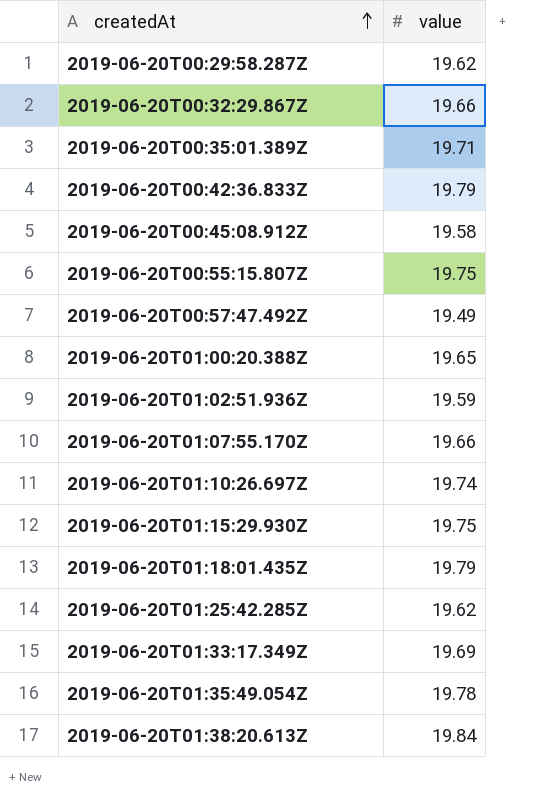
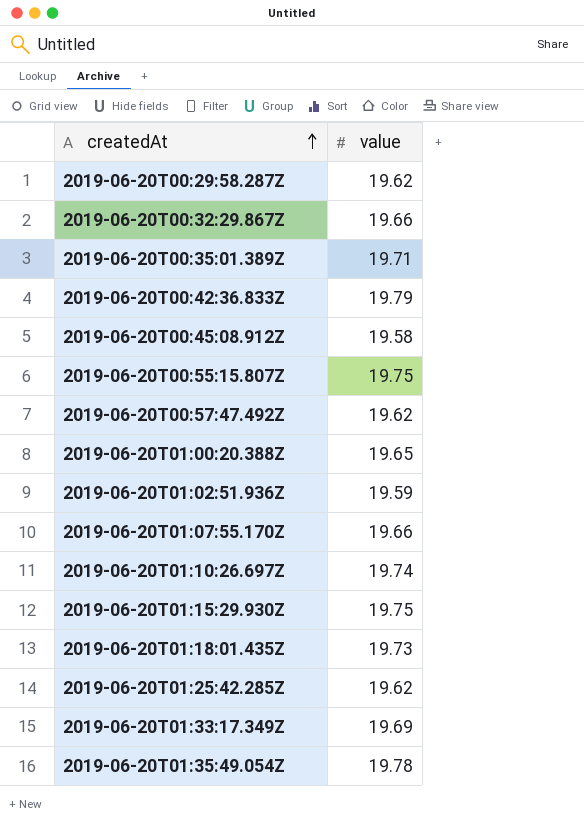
row 2019-06-20T01:38:20.613Z: 19.84 -> none
2019-06-20T00:57:47.492Z | value: 19.49 -> 19.62
2019-06-20T01:18:01.435Z | value: 19.79 -> 19.73

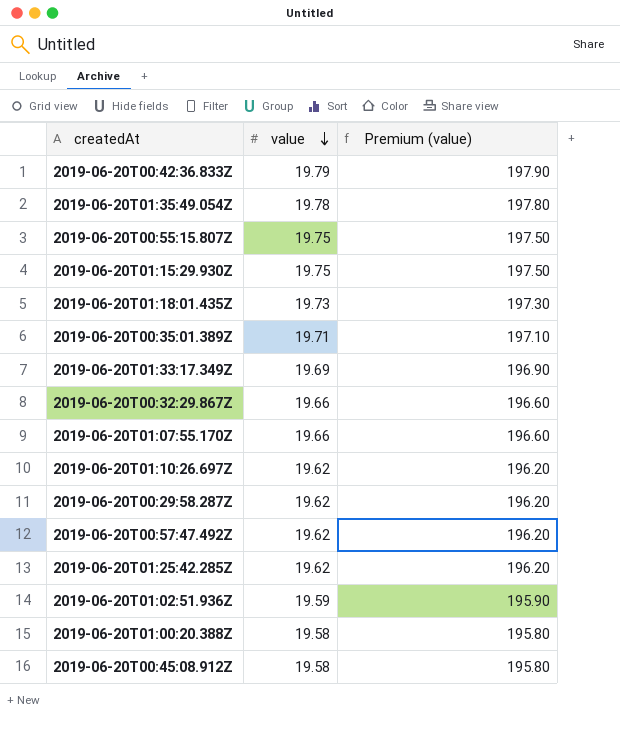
row order: createdAt ascending -> value descending
column Premium (value) | formula: none -> [value] * 10
2019-06-20T01:10:26.697Z | value: 19.74 -> 19.62
2019-06-20T01:00:20.388Z | value: 19.65 -> 19.58

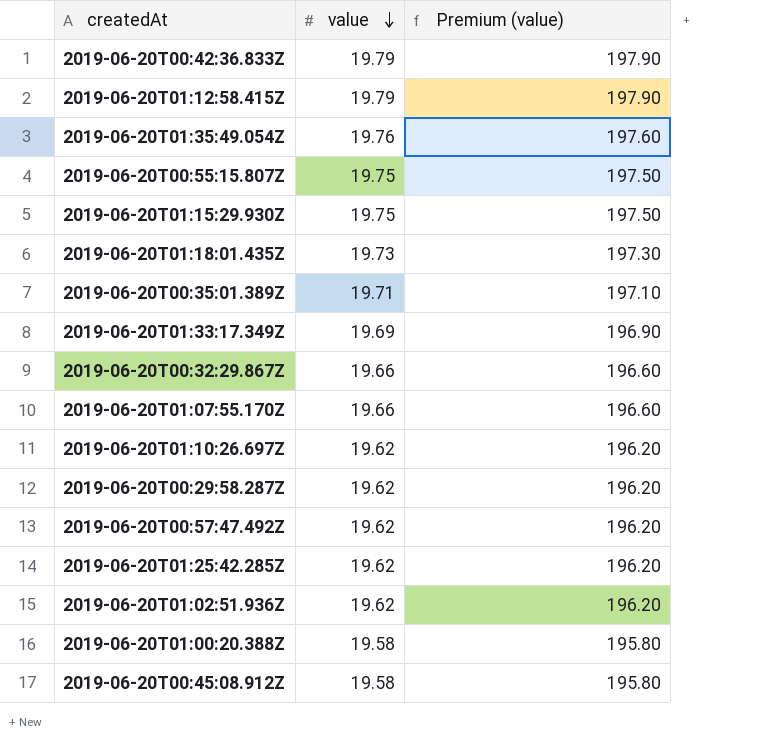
row 2019-06-20T01:12:58.415Z: none -> 19.79 | 197.90
2019-06-20T01:35:49.054Z | value: 19.78 -> 19.76
2019-06-20T01:35:49.054Z | Premium (value): 197.80 -> 197.60
2019-06-20T01:02:51.936Z | value: 19.59 -> 19.62
2019-06-20T01:02:51.936Z | Premium (value): 195.90 -> 196.20

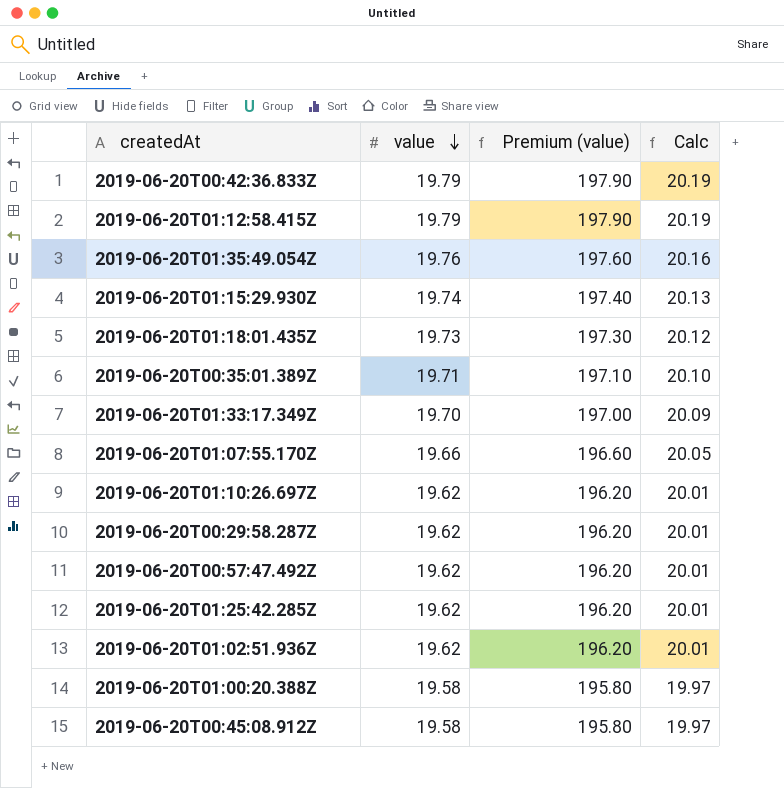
column Calc | formula: none -> [value] * 1.02
row 2019-06-20T00:55:15.807Z: 19.75 | 197.50 -> none
row 2019-06-20T00:32:29.867Z: 19.66 | 196.60 -> none
2019-06-20T01:15:29.930Z | value: 19.75 -> 19.74
2019-06-20T01:15:29.930Z | Premium (value): 197.50 -> 197.40
2019-06-20T01:33:17.349Z | value: 19.69 -> 19.70
2019-06-20T01:33:17.349Z | Premium (value): 196.90 -> 197.00

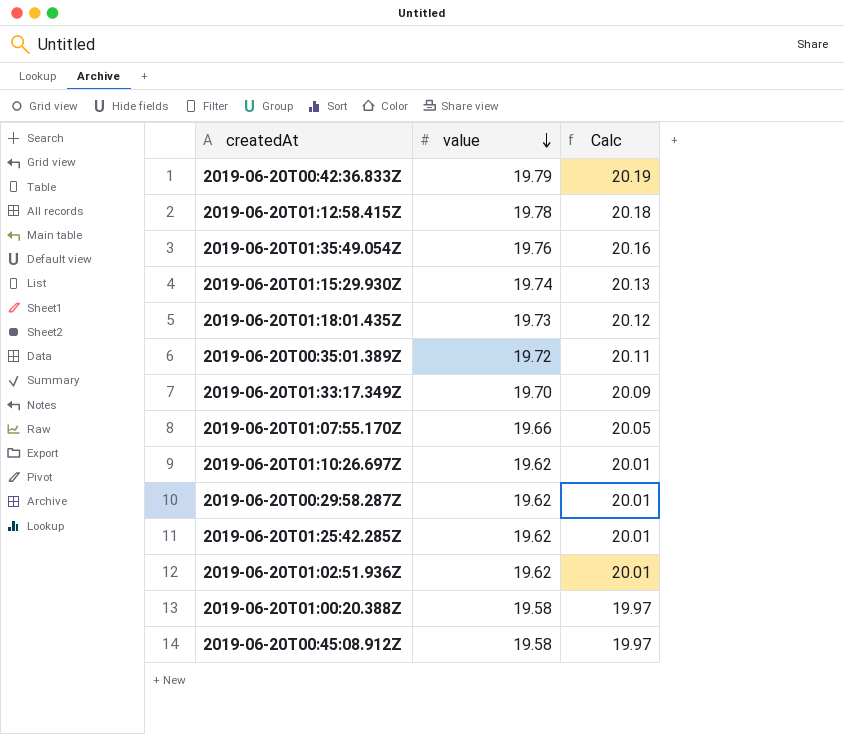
column Premium (value) | formula: [value] * 10 -> none
row 2019-06-20T00:57:47.492Z: 19.62 | 196.20 | 20.01 -> none
2019-06-20T01:12:58.415Z | value: 19.79 -> 19.78
2019-06-20T01:12:58.415Z | Calc: 20.19 -> 20.18
2019-06-20T00:35:01.389Z | value: 19.71 -> 19.72
2019-06-20T00:35:01.389Z | Calc: 20.10 -> 20.11

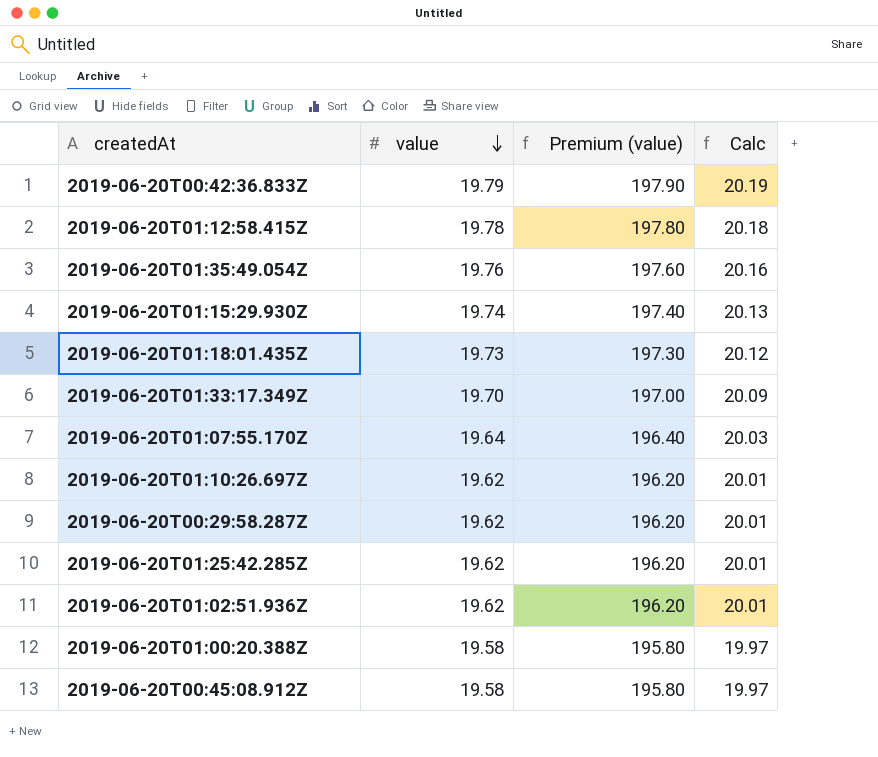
column Premium (value) | formula: none -> [value] * 10
row 2019-06-20T00:35:01.389Z: 19.72 | 20.11 -> none
2019-06-20T01:07:55.170Z | value: 19.66 -> 19.64
2019-06-20T01:07:55.170Z | Calc: 20.05 -> 20.03

